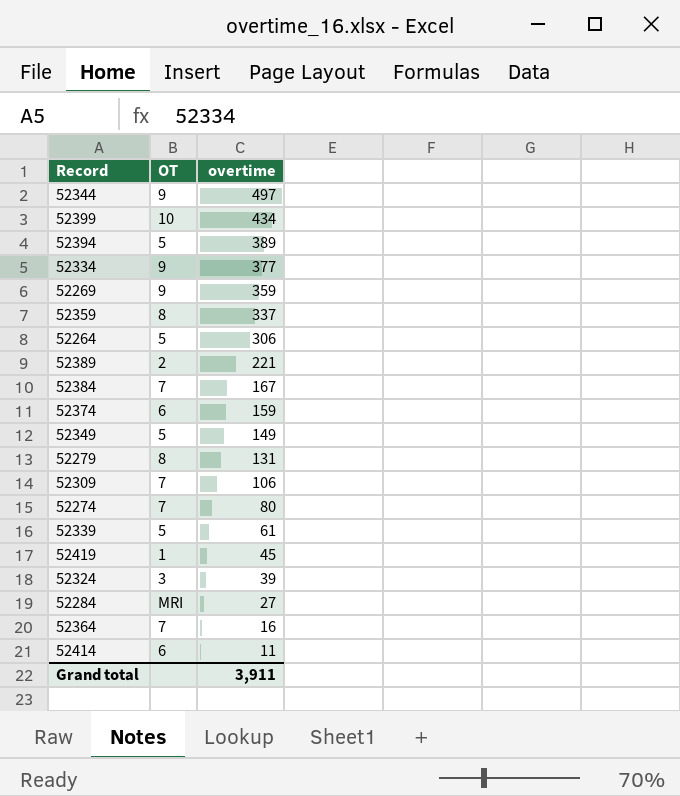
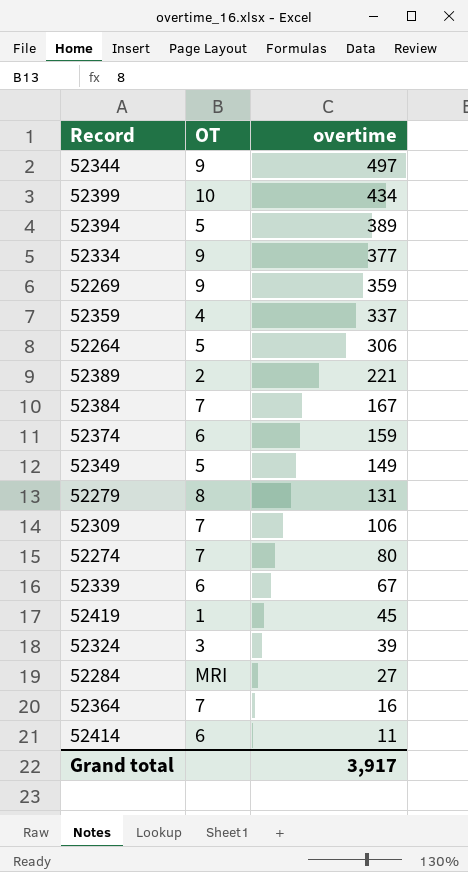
52359 | OT: 8 -> 4
52339 | OT: 5 -> 6
52339 | overtime: 61 -> 67
Grand total | overtime: 3,911 -> 3,917

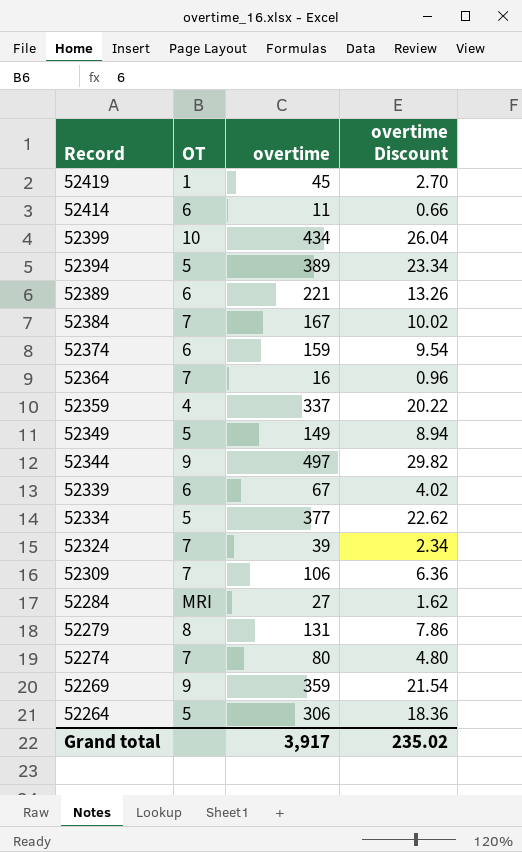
row order: overtime descending -> Record descending
column overtime Discount | formula: none -> [overtime] * 0.06
52389 | OT: 2 -> 6
52334 | OT: 9 -> 5
52324 | OT: 3 -> 7

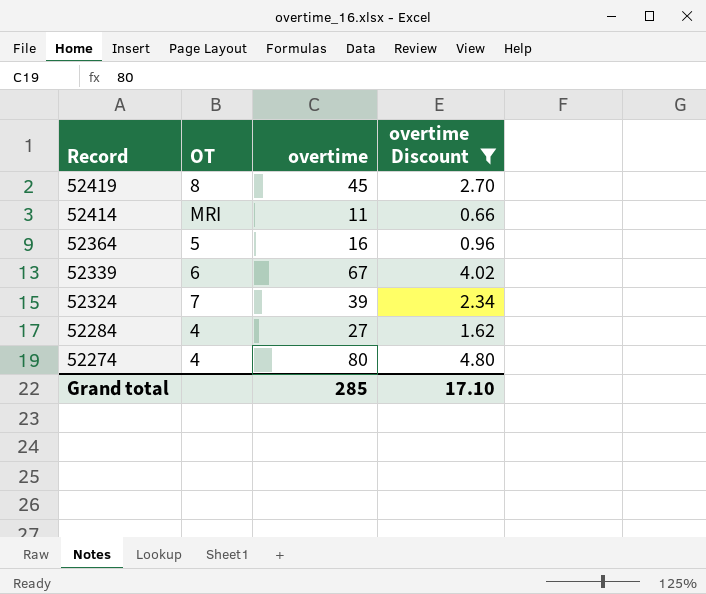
filter: none -> overtime Discount <= 4.80
52419 | OT: 1 -> 8
52414 | OT: 6 -> MRI
52364 | OT: 7 -> 5
52284 | OT: MRI -> 4
52274 | OT: 7 -> 4
Grand total | overtime: 3,917 -> 285
Grand total | overtime Discount: 235.02 -> 17.10

